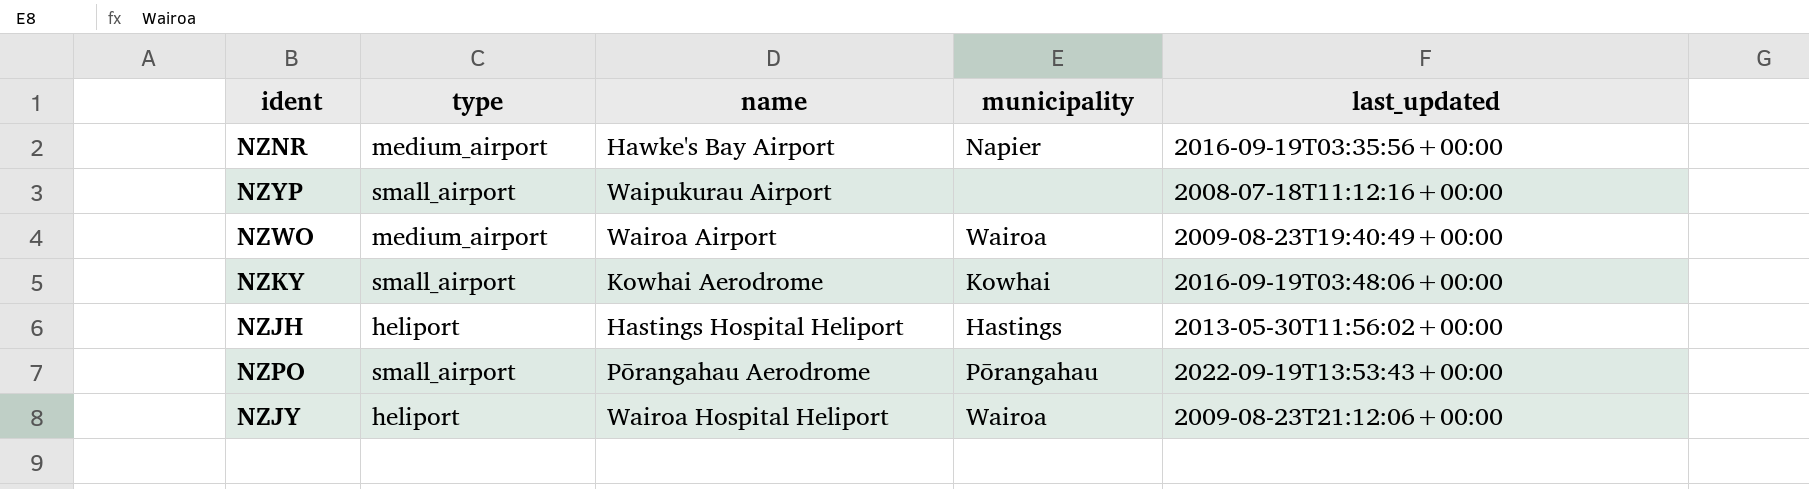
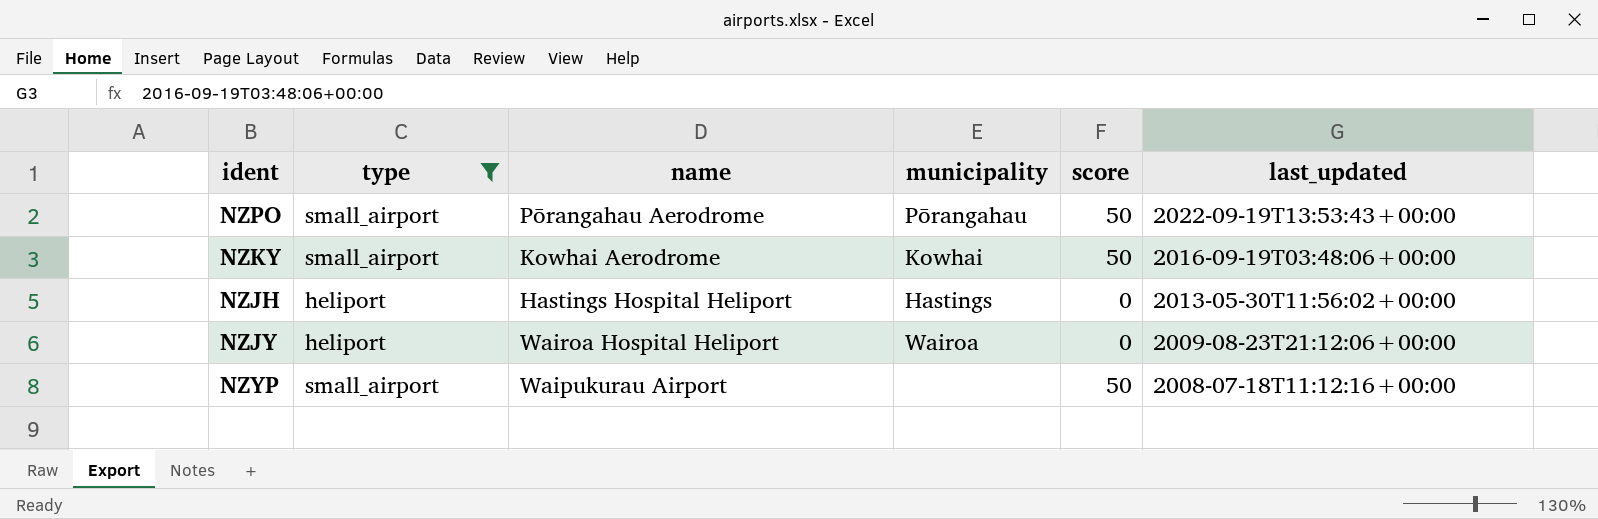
filter: none -> type != medium_airport
row order: none -> last_updated descending
column score | position: none -> 5

